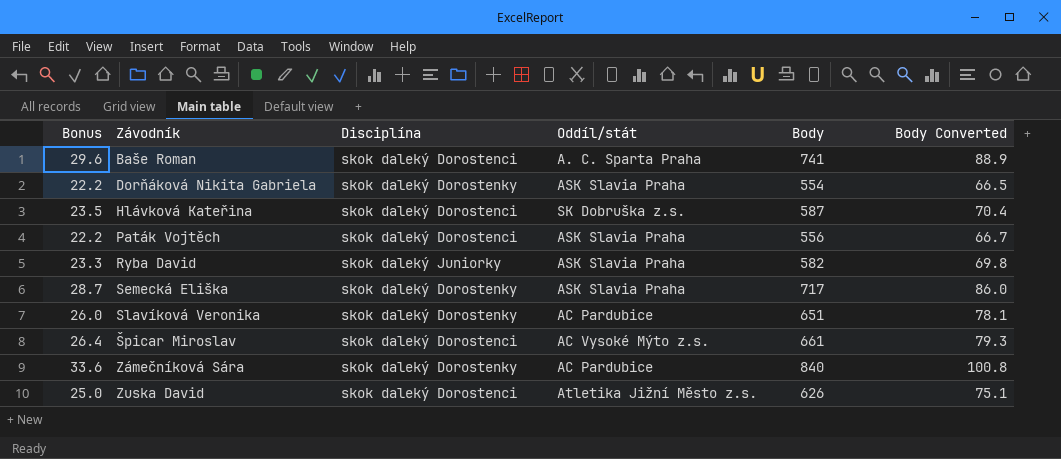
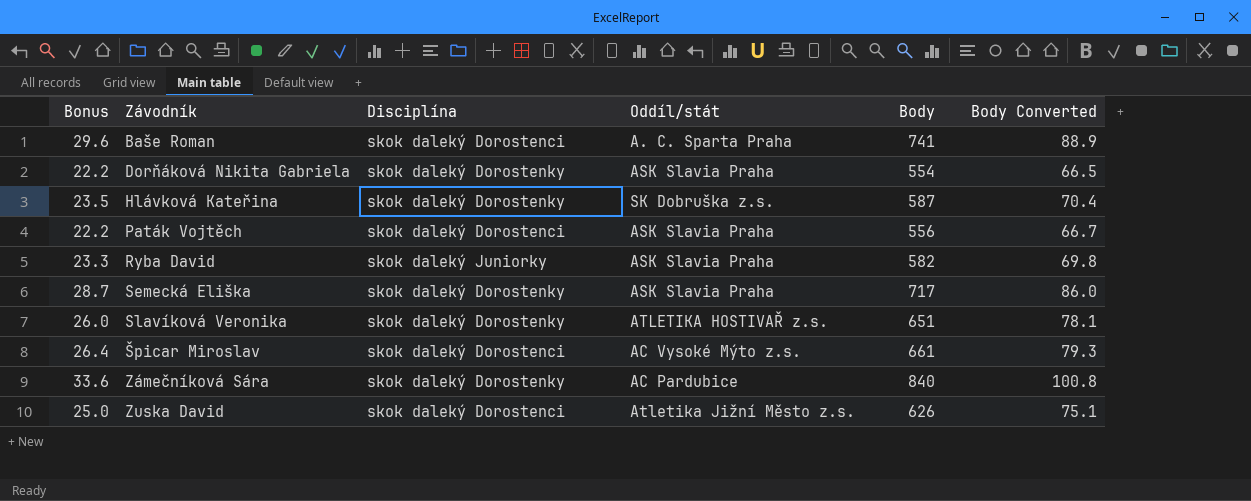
Hlávková Kateřina | Disciplína: skok daleký Dorostenci -> skok daleký Dorostenky
Slavíková Veronika | Oddíl/stát: AC Pardubice -> ATLETIKA HOSTIVAŘ z.s.

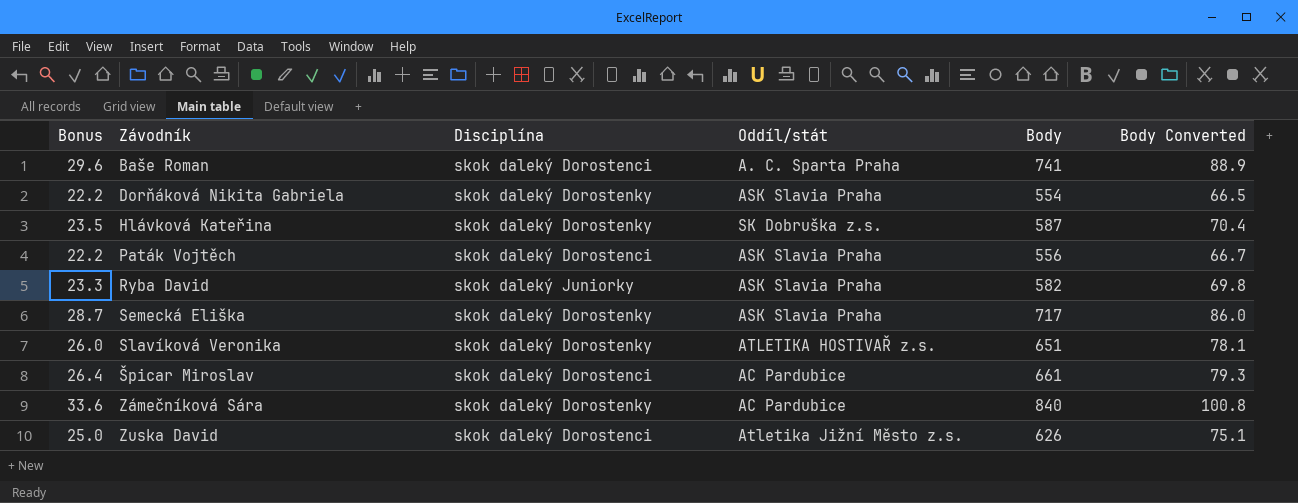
Špicar Miroslav | Oddíl/stát: AC Vysoké Mýto z.s. -> AC Pardubice

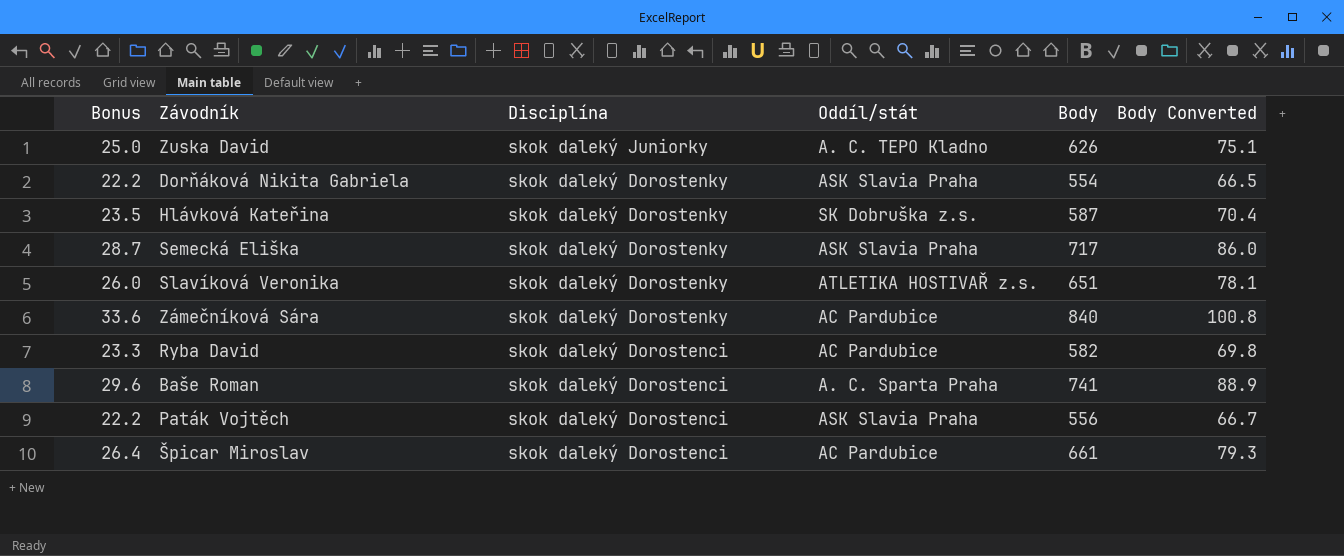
row order: Závodník ascending -> Disciplína descending
Zuska David | Disciplína: skok daleký Dorostenci -> skok daleký Juniorky
Zuska David | Oddíl/stát: Atletika Jižní Město z.s. -> A. C. TEPO Kladno
Ryba David | Disciplína: skok daleký Juniorky -> skok daleký Dorostenci
Ryba David | Oddíl/stát: ASK Slavia Praha -> AC Pardubice

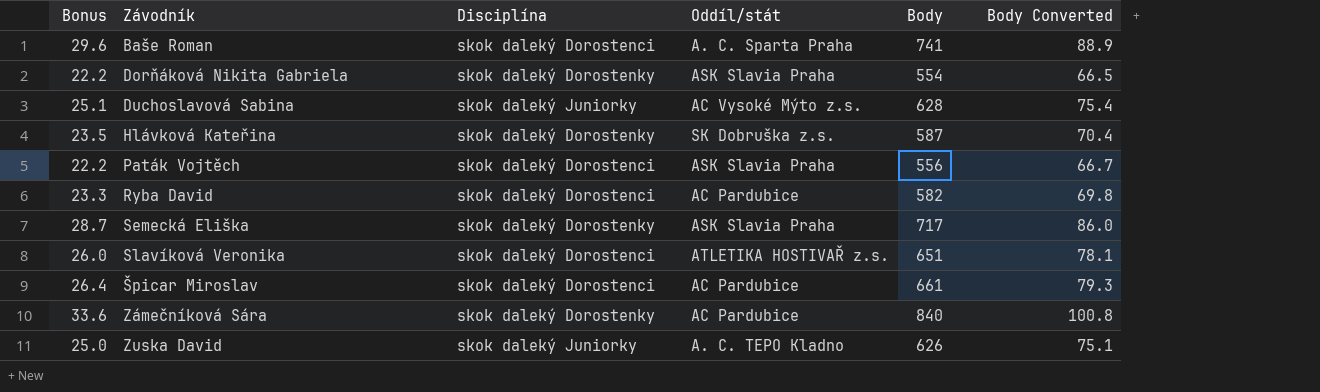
row order: Disciplína descending -> Závodník ascending
row Duchoslavová Sabina: none -> 25.1 | skok daleký Juniorky | AC Vysoké Mýto z.s. | 628 | 75.4
Slavíková Veronika | Disciplína: skok daleký Dorostenky -> skok daleký Dorostenci

